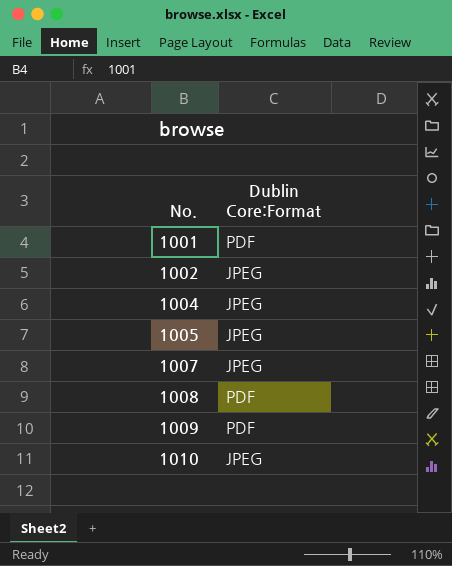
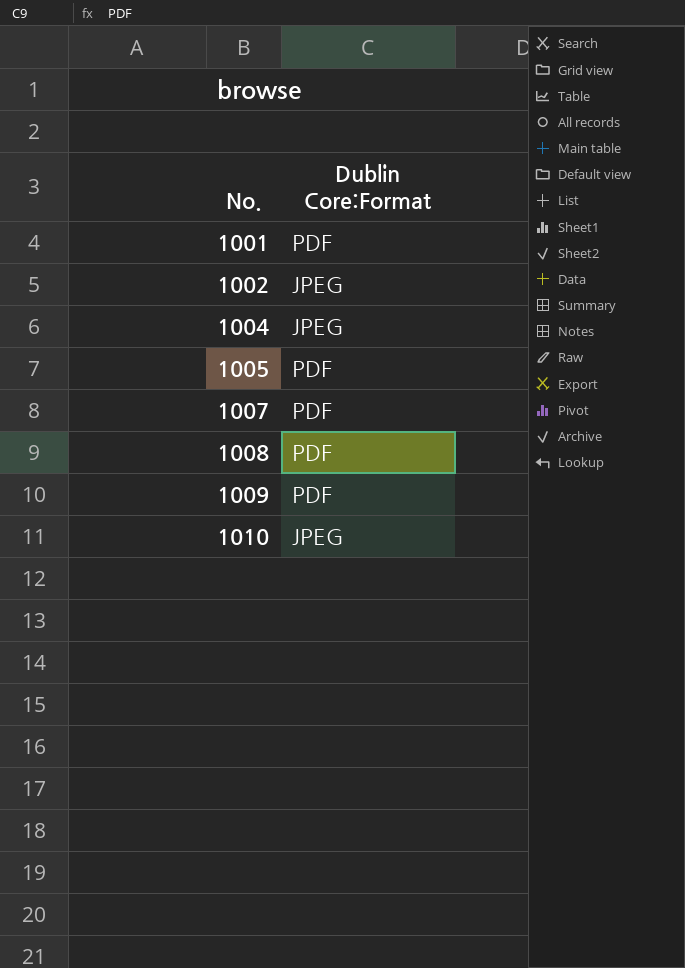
1005 | Dublin Core:Format: JPEG -> PDF
1007 | Dublin Core:Format: JPEG -> PDF

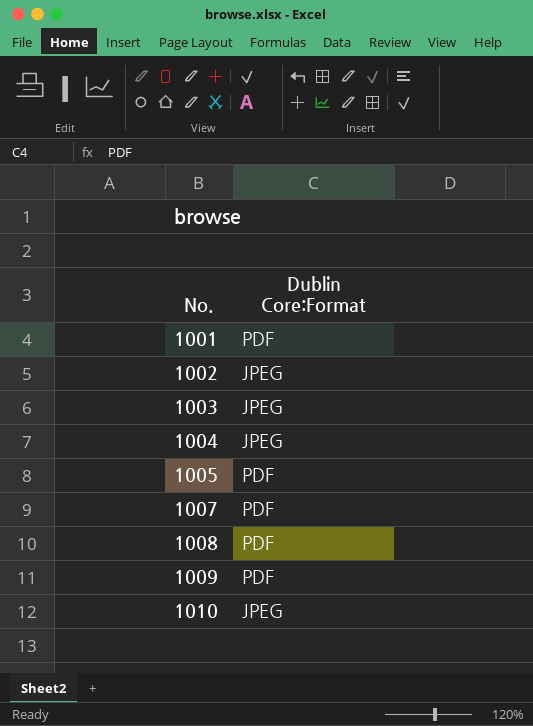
row 1003: none -> JPEG

